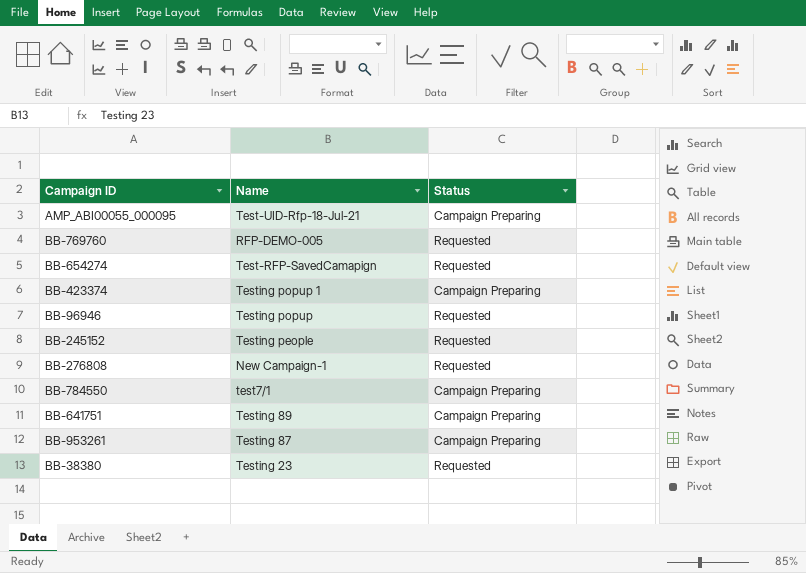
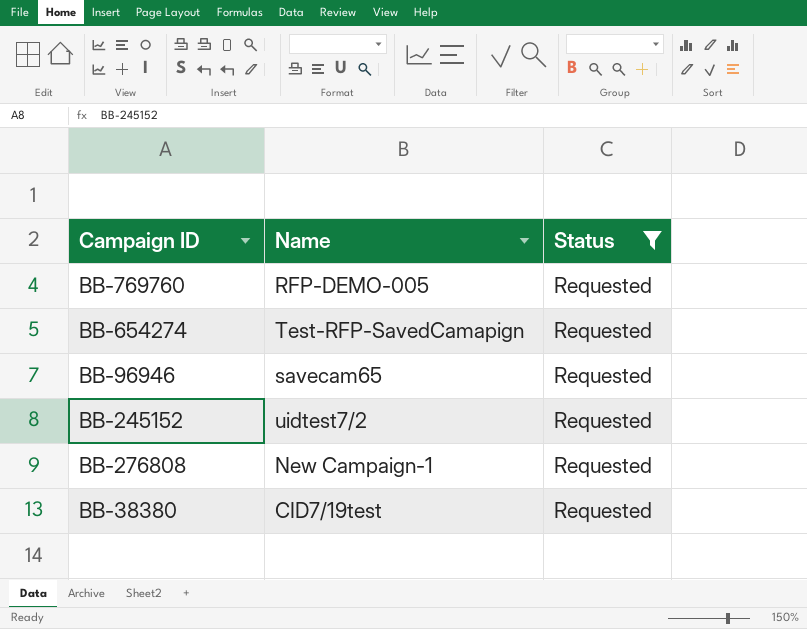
filter: none -> Status = Requested
BB-96946 | Name: Testing popup -> savecam65
BB-245152 | Name: Testing people -> uidtest7/2
BB-38380 | Name: Testing 23 -> CID7/19test

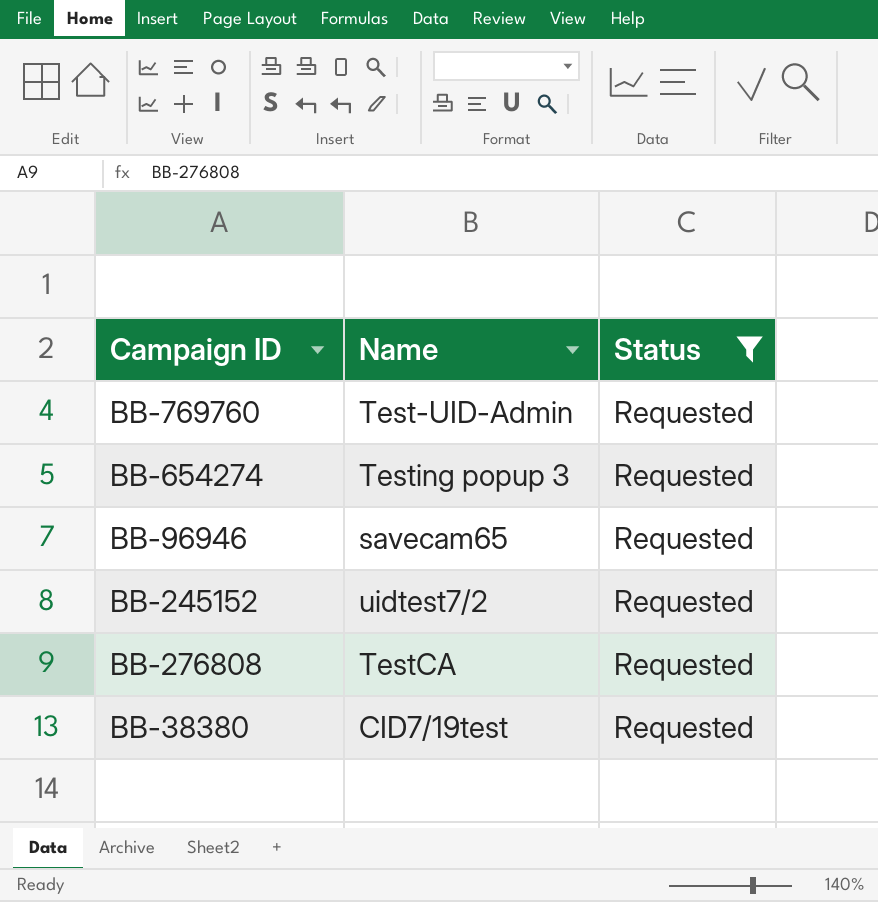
BB-769760 | Name: RFP-DEMO-005 -> Test-UID-Admin
BB-654274 | Name: Test-RFP-SavedCamapign -> Testing popup 3
BB-276808 | Name: New Campaign-1 -> TestCA

